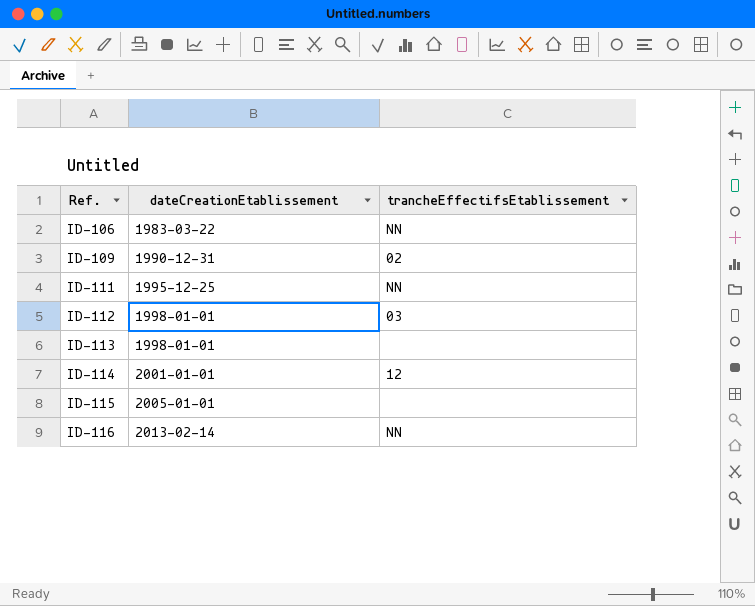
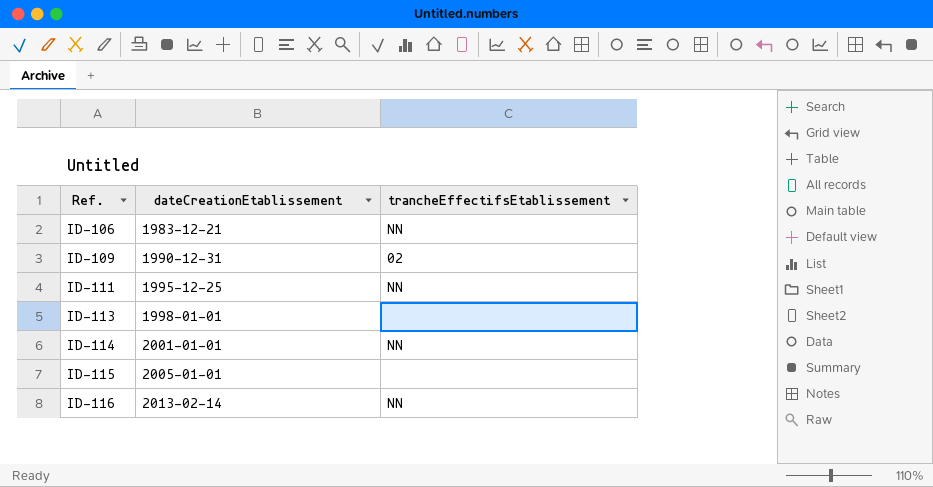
row ID-112: 1998-01-01 | 03 -> none
ID-106 | dateCreationEtablissement: 1983-03-22 -> 1983-12-21
ID-114 | trancheEffectifsEtablissement: 12 -> NN

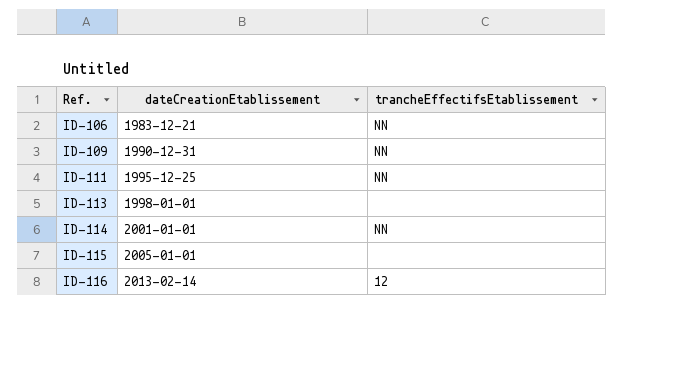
ID-109 | trancheEffectifsEtablissement: 02 -> NN
ID-116 | trancheEffectifsEtablissement: NN -> 12

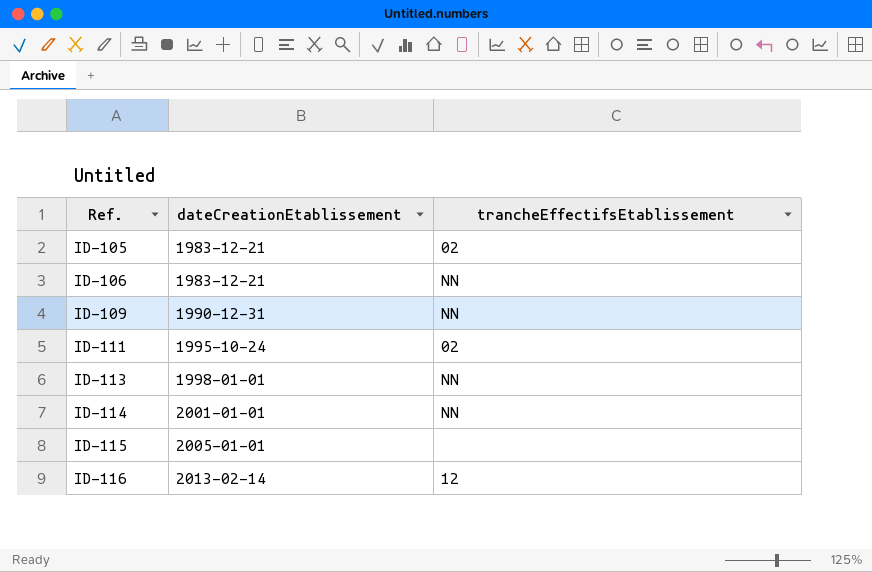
row ID-105: none -> 1983-12-21 | 02
ID-111 | dateCreationEtablissement: 1995-12-25 -> 1995-10-24
ID-111 | trancheEffectifsEtablissement: NN -> 02
ID-113 | trancheEffectifsEtablissement: none -> NN

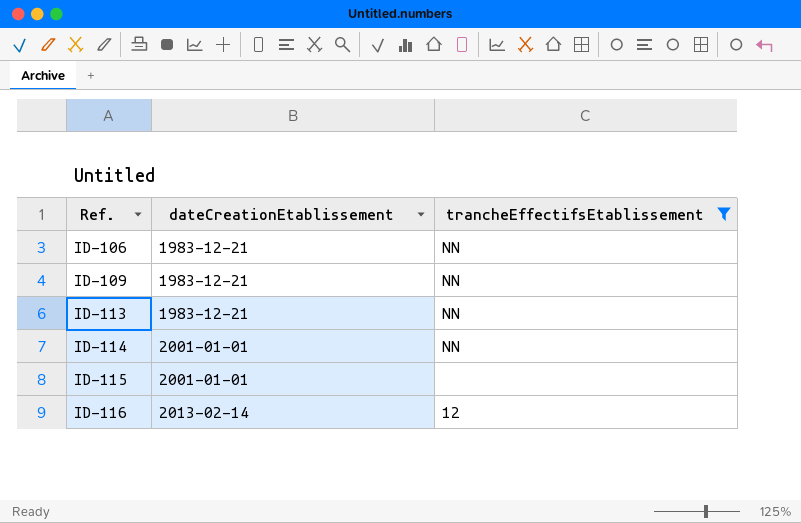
filter: none -> trancheEffectifsEtablissement != 02
ID-109 | dateCreationEtablissement: 1990-12-31 -> 1983-12-21
ID-113 | dateCreationEtablissement: 1998-01-01 -> 1983-12-21
ID-115 | dateCreationEtablissement: 2005-01-01 -> 2001-01-01

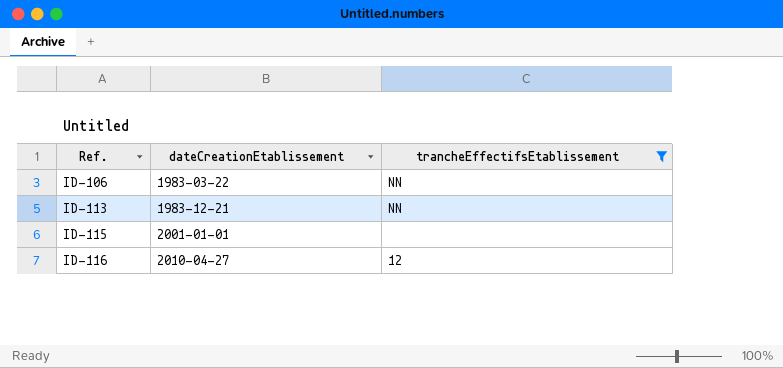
row ID-109: 1983-12-21 | NN -> none
row ID-114: 2001-01-01 | NN -> none
ID-106 | dateCreationEtablissement: 1983-12-21 -> 1983-03-22
ID-116 | dateCreationEtablissement: 2013-02-14 -> 2010-04-27

